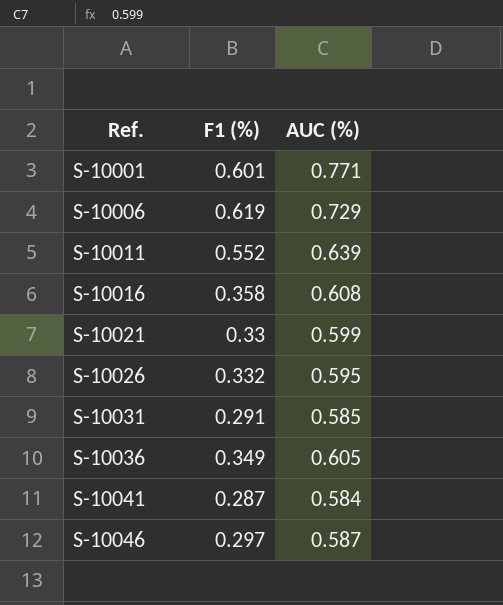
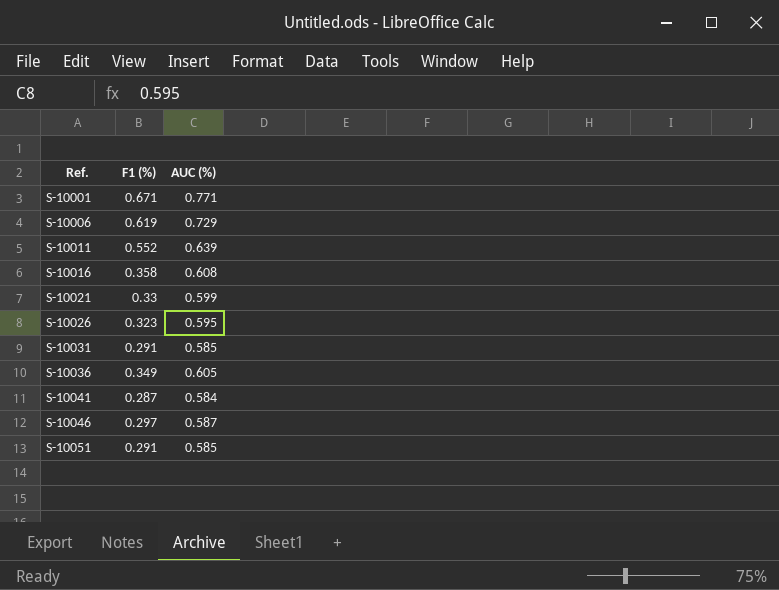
S-10001 | F1 (%): 0.601 -> 0.671
S-10026 | F1 (%): 0.332 -> 0.323
row S-10051: none -> 0.291 | 0.585

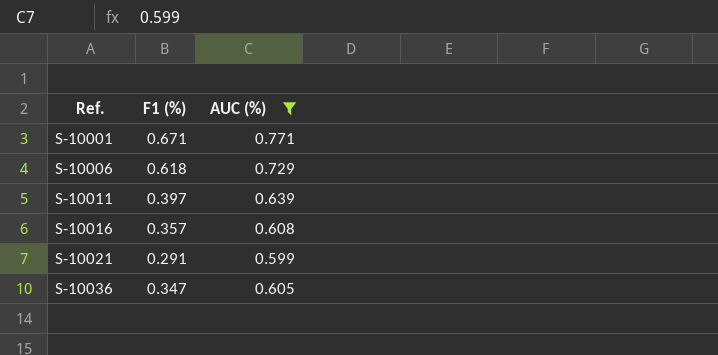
filter: none -> AUC (%) >= 0.599
S-10006 | F1 (%): 0.619 -> 0.618
S-10011 | F1 (%): 0.552 -> 0.397
S-10016 | F1 (%): 0.358 -> 0.357
S-10021 | F1 (%): 0.33 -> 0.291
S-10036 | F1 (%): 0.349 -> 0.347

